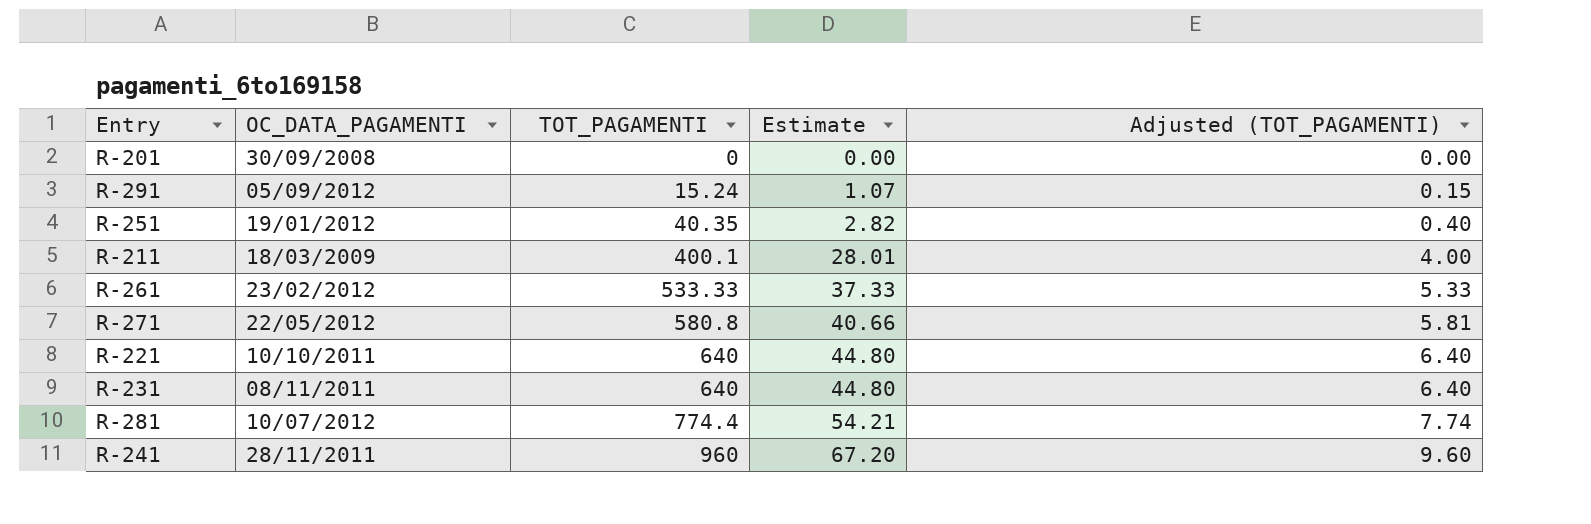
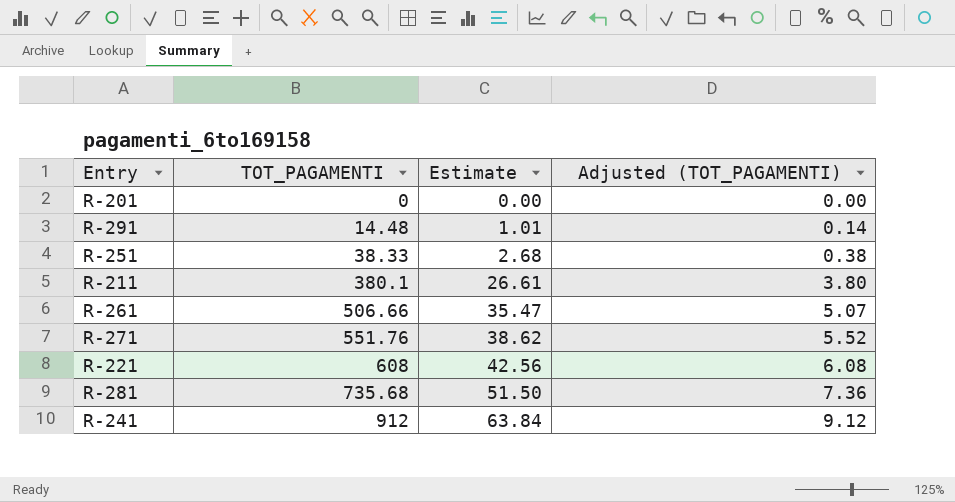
column OC_DATA_PAGAMENTI | position: 2 -> none
row R-231: 08/11/2011 | 640 | 44.80 | 6.40 -> none
R-291 | TOT_PAGAMENTI: 15.24 -> 14.48
R-291 | Estimate: 1.07 -> 1.01
R-291 | Adjusted (TOT_PAGAMENTI): 0.15 -> 0.14
R-251 | TOT_PAGAMENTI: 40.35 -> 38.33
R-251 | Estimate: 2.82 -> 2.68
R-251 | Adjusted (TOT_PAGAMENTI): 0.40 -> 0.38
R-211 | TOT_PAGAMENTI: 400.1 -> 380.1
R-211 | Estimate: 28.01 -> 26.61
R-211 | Adjusted (TOT_PAGAMENTI): 4.00 -> 3.80
R-261 | TOT_PAGAMENTI: 533.33 -> 506.66
R-261 | Estimate: 37.33 -> 35.47
R-261 | Adjusted (TOT_PAGAMENTI): 5.33 -> 5.07
R-271 | TOT_PAGAMENTI: 580.8 -> 551.76
R-271 | Estimate: 40.66 -> 38.62
R-271 | Adjusted (TOT_PAGAMENTI): 5.81 -> 5.52
R-221 | TOT_PAGAMENTI: 640 -> 608
R-221 | Estimate: 44.80 -> 42.56
R-221 | Adjusted (TOT_PAGAMENTI): 6.40 -> 6.08
R-281 | TOT_PAGAMENTI: 774.4 -> 735.68
R-281 | Estimate: 54.21 -> 51.50
R-281 | Adjusted (TOT_PAGAMENTI): 7.74 -> 7.36
R-241 | TOT_PAGAMENTI: 960 -> 912
R-241 | Estimate: 67.20 -> 63.84
R-241 | Adjusted (TOT_PAGAMENTI): 9.60 -> 9.12

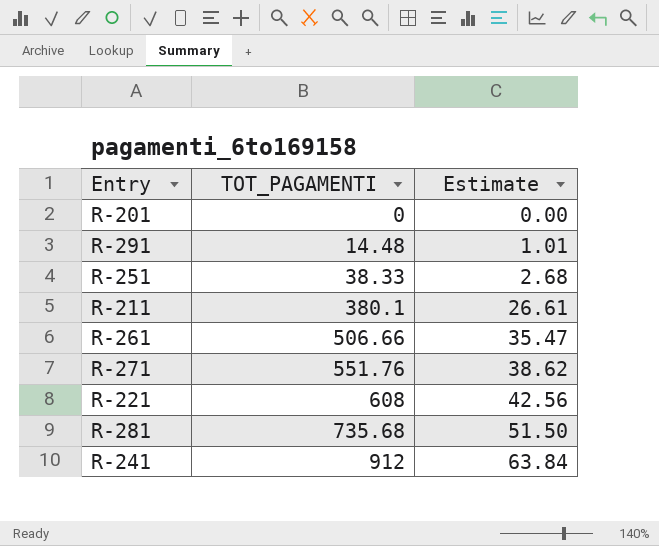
column Adjusted (TOT_PAGAMENTI) | formula: [TOT_PAGAMENTI] * 0.01 -> none

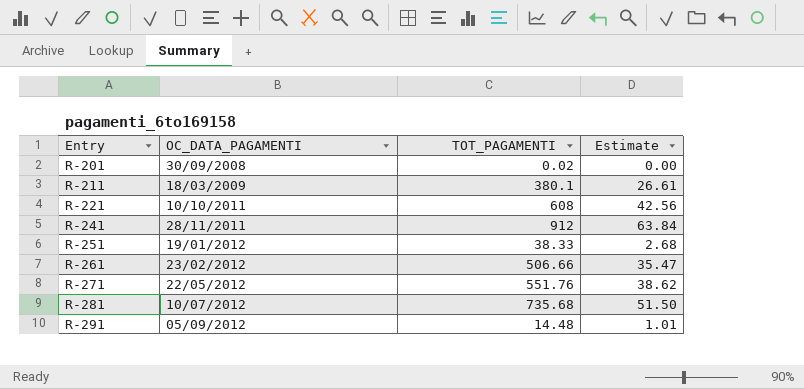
row order: TOT_PAGAMENTI ascending -> Entry ascending
column OC_DATA_PAGAMENTI | position: none -> 2
R-201 | TOT_PAGAMENTI: 0 -> 0.02

